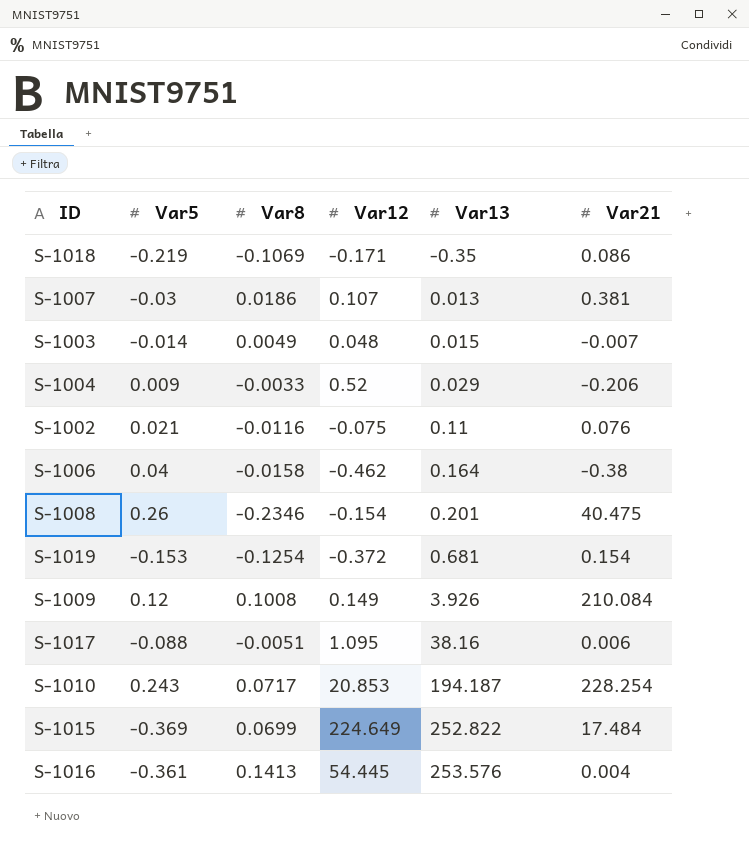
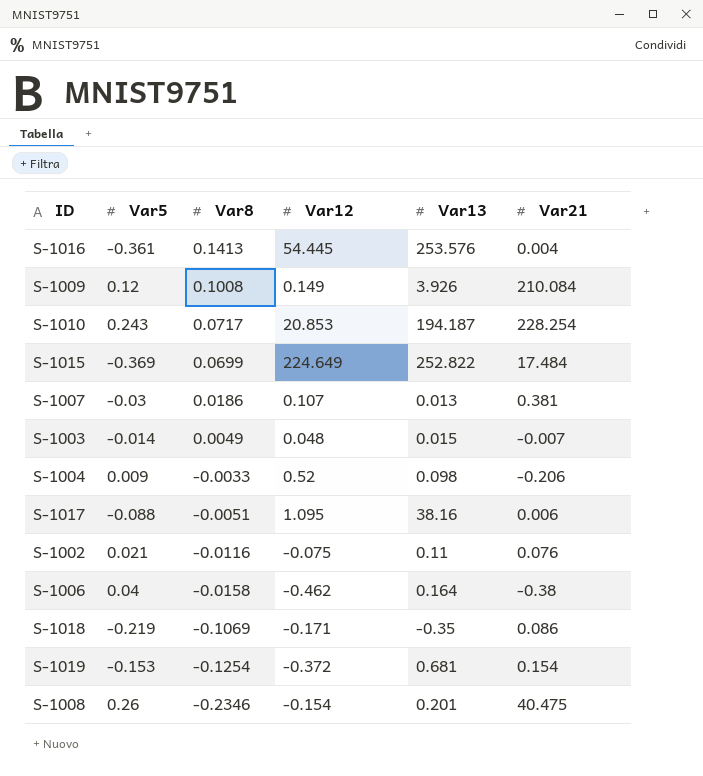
row order: Var13 ascending -> Var8 descending
S-1004 | Var13: 0.029 -> 0.098

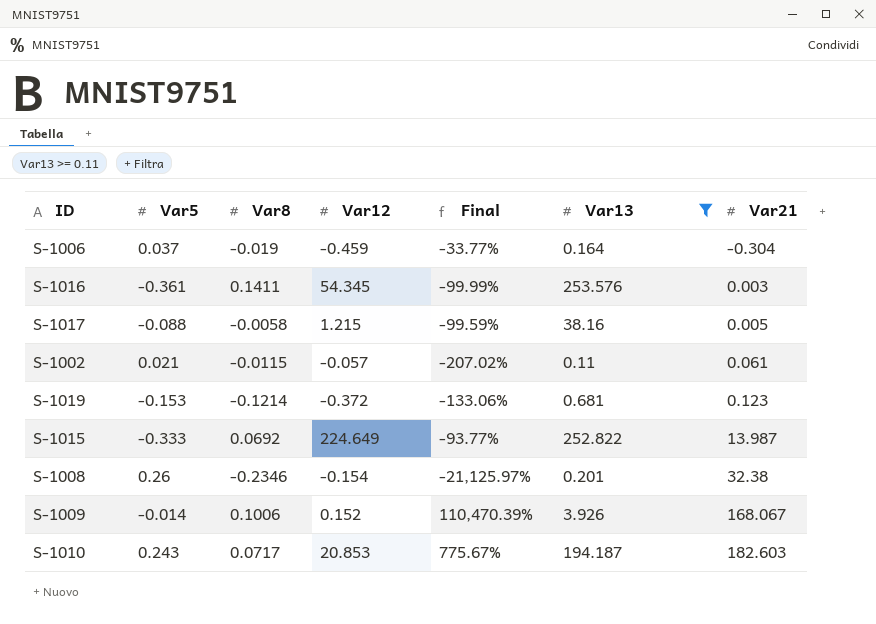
filter: none -> Var13 >= 0.11
row order: Var8 descending -> Var21 ascending
column Final | formula: none -> ([Var21] - [Var12]) / [Var12]
S-1006 | Var5: 0.04 -> 0.037
S-1006 | Var8: -0.0158 -> -0.019
S-1006 | Var12: -0.462 -> -0.459
S-1006 | Var21: -0.38 -> -0.304
S-1016 | Var8: 0.1413 -> 0.1411
S-1016 | Var12: 54.445 -> 54.345
S-1016 | Var21: 0.004 -> 0.003
S-1017 | Var8: -0.0051 -> -0.0058
S-1017 | Var12: 1.095 -> 1.215
S-1017 | Var21: 0.006 -> 0.005
S-1002 | Var8: -0.0116 -> -0.0115
S-1002 | Var12: -0.075 -> -0.057
S-1002 | Var21: 0.076 -> 0.061
S-1019 | Var8: -0.1254 -> -0.1214
S-1019 | Var21: 0.154 -> 0.123
S-1015 | Var5: -0.369 -> -0.333
S-1015 | Var8: 0.0699 -> 0.0692
S-1015 | Var21: 17.484 -> 13.987
S-1008 | Var21: 40.475 -> 32.38
S-1009 | Var5: 0.12 -> -0.014
S-1009 | Var8: 0.1008 -> 0.1006
S-1009 | Var12: 0.149 -> 0.152
S-1009 | Var21: 210.084 -> 168.067
S-1010 | Var21: 228.254 -> 182.603

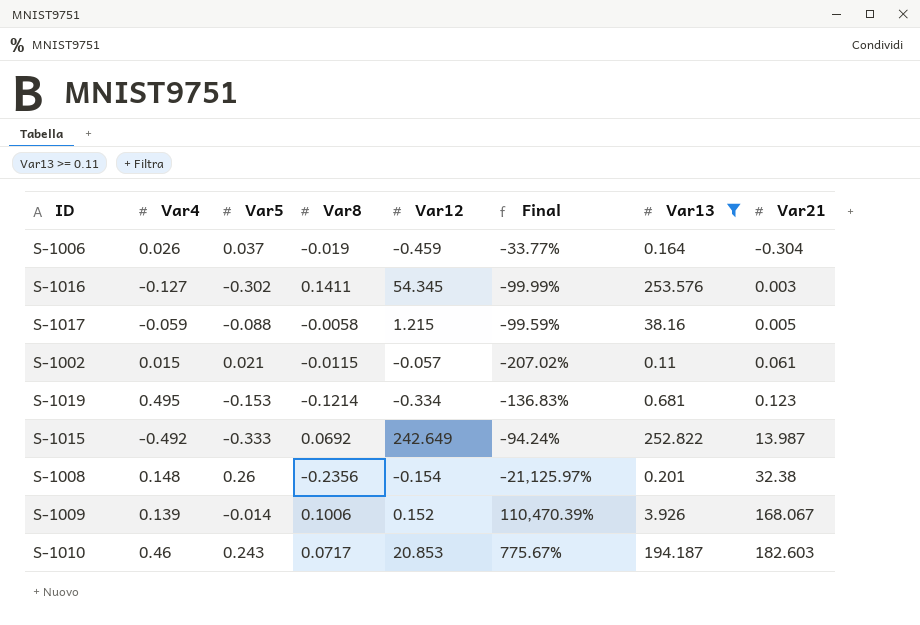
column Var4 | position: none -> 2
S-1016 | Var5: -0.361 -> -0.302
S-1019 | Var12: -0.372 -> -0.334
S-1019 | Final: -133.06% -> -136.83%
S-1015 | Var12: 224.649 -> 242.649
S-1015 | Final: -93.77% -> -94.24%
S-1008 | Var8: -0.2346 -> -0.2356

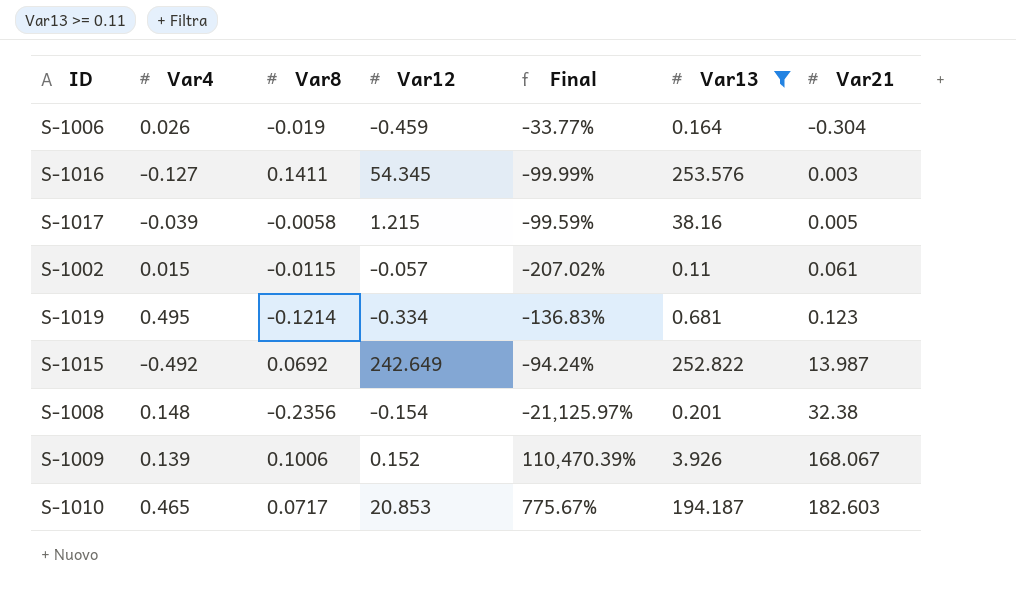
column Var5 | position: 3 -> none
S-1017 | Var4: -0.059 -> -0.039
S-1010 | Var4: 0.46 -> 0.465

